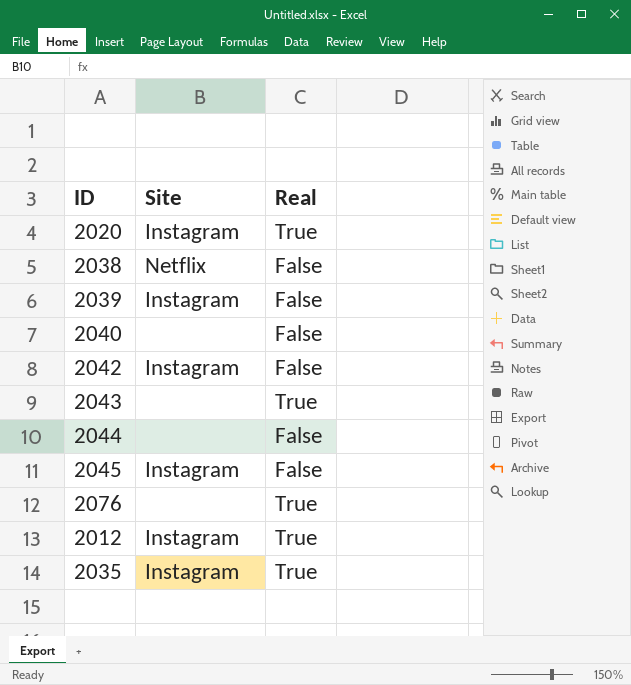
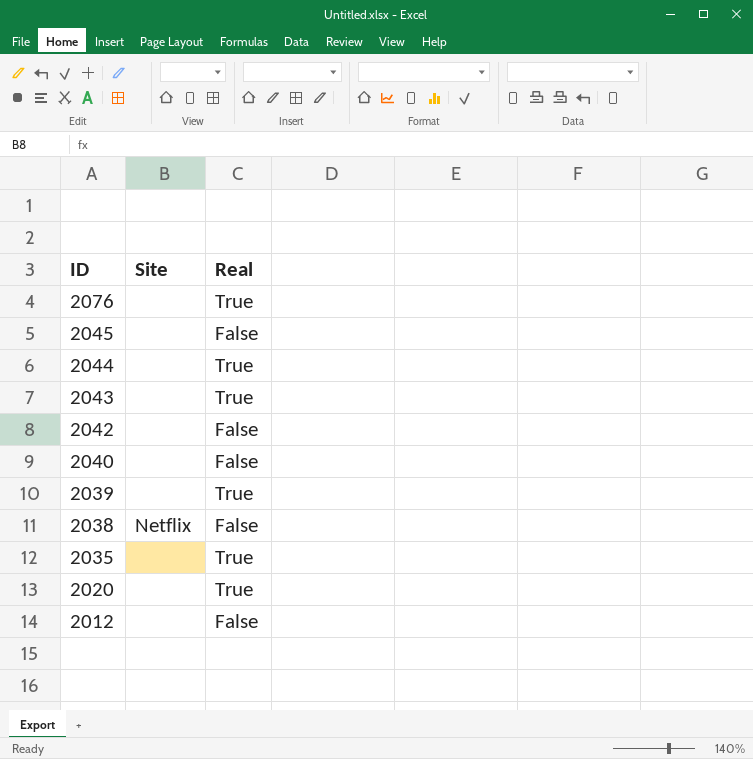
row order: none -> ID descending
2045 | Site: Instagram -> none
2044 | Real: False -> True
2042 | Site: Instagram -> none
2039 | Site: Instagram -> none
2039 | Real: False -> True
2035 | Site: Instagram -> none
2020 | Site: Instagram -> none
2012 | Site: Instagram -> none
2012 | Real: True -> False

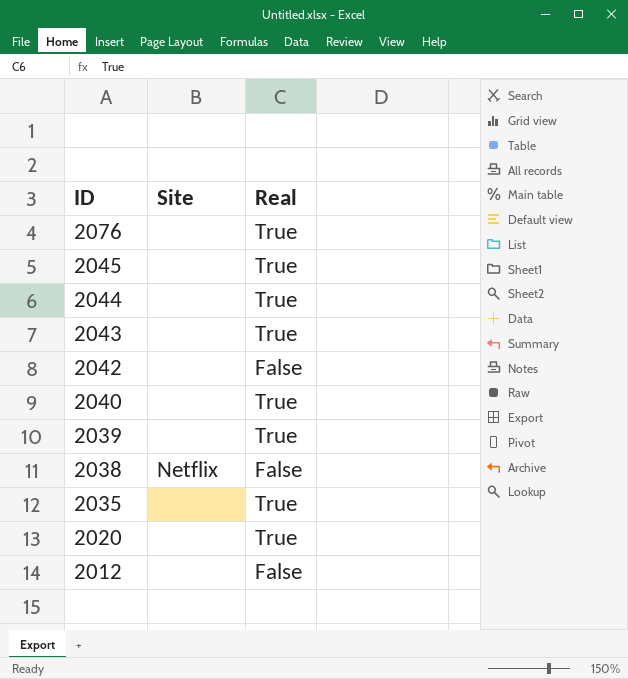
2045 | Real: False -> True
2040 | Real: False -> True

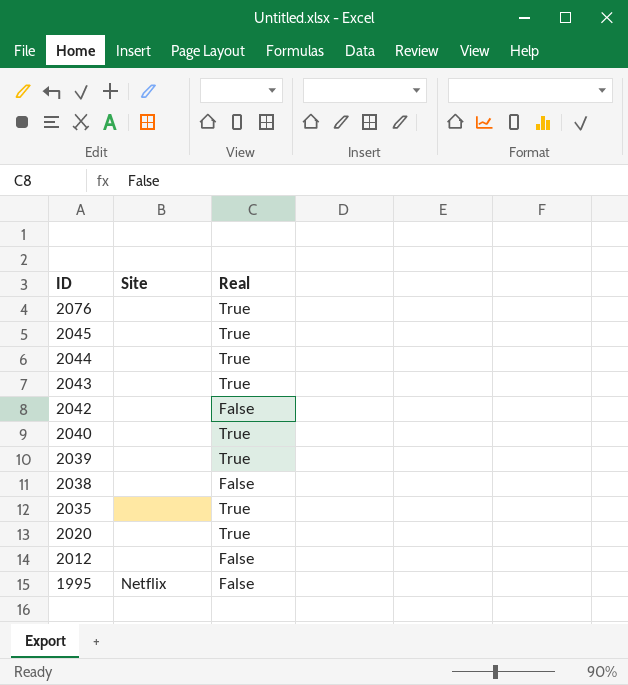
2038 | Site: Netflix -> none
row 1995: none -> Netflix | False

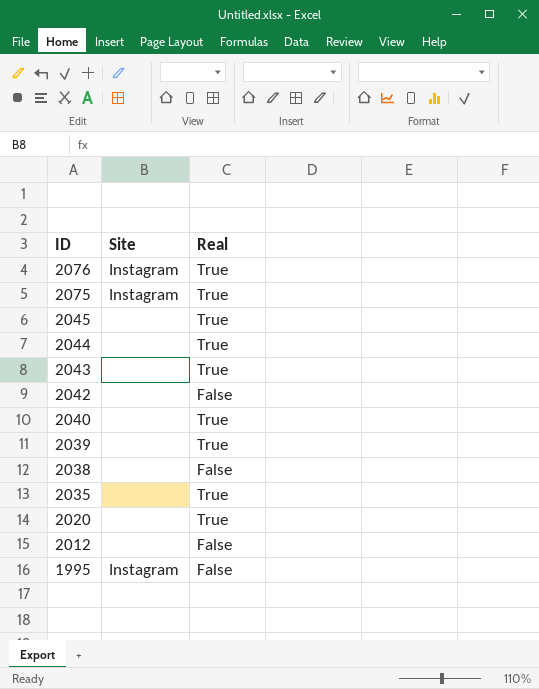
2076 | Site: none -> Instagram
row 2075: none -> Instagram | True
1995 | Site: Netflix -> Instagram

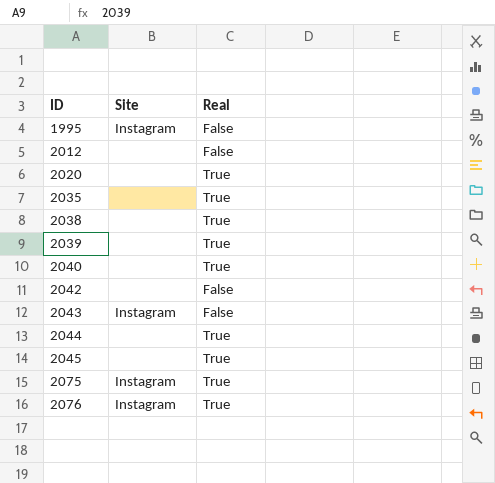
row order: ID descending -> ID ascending
2038 | Real: False -> True
2043 | Site: none -> Instagram
2043 | Real: True -> False

